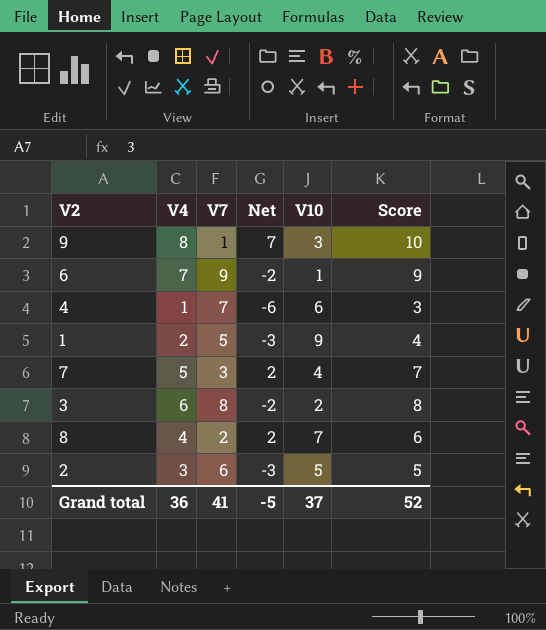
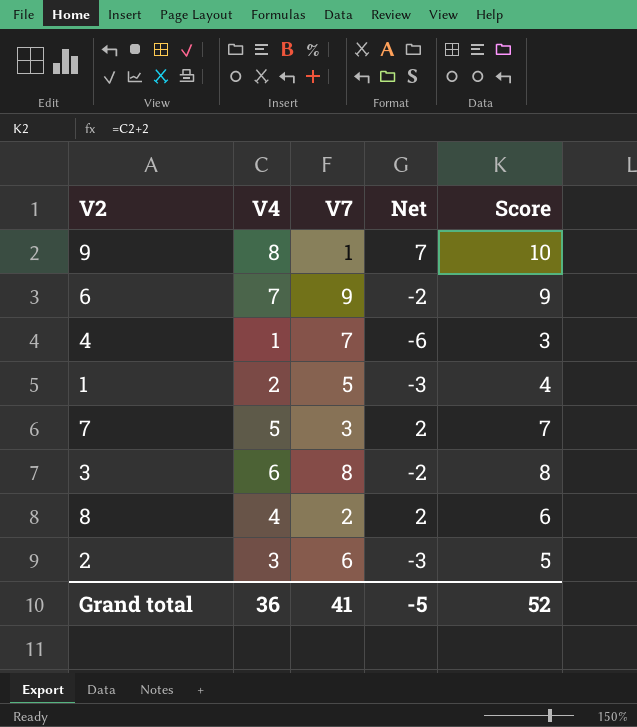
column V10 | position: 5 -> none

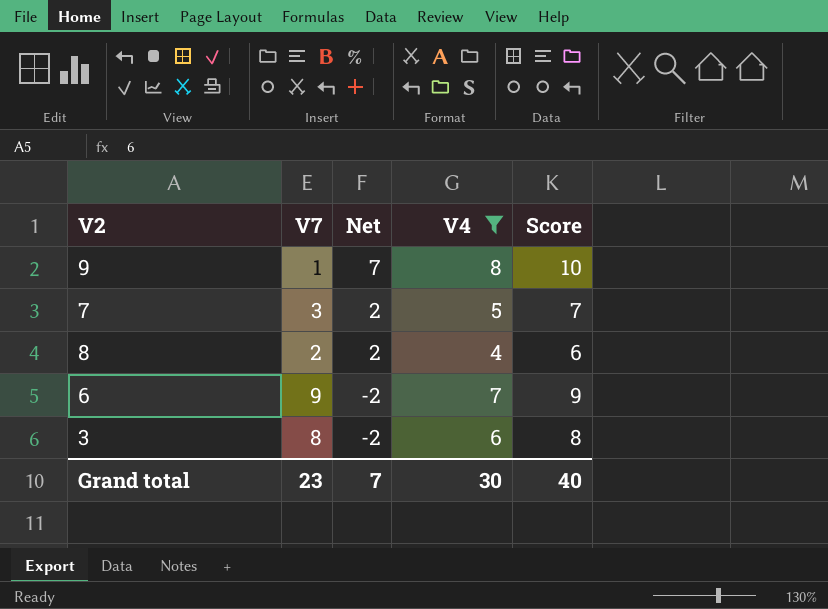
filter: none -> V4 >= 4
row order: none -> Net descending
column V4 | position: 2 -> 4
Grand total | V7: 41 -> 23
Grand total | Net: -5 -> 7
Grand total | V4: 36 -> 30
Grand total | Score: 52 -> 40

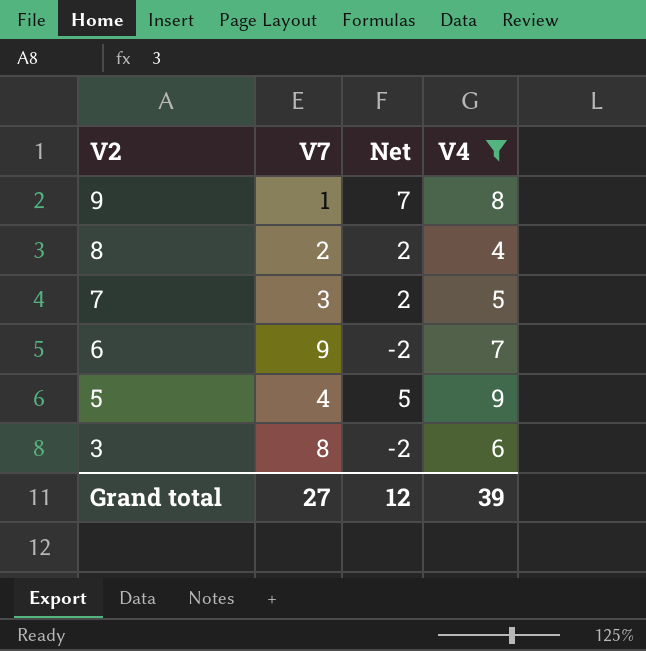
row order: Net descending -> V2 descending
column Score | formula: [V4] + 2 -> none
row 5: none -> 4 | 5 | 9
Grand total | V7: 23 -> 27
Grand total | Net: 7 -> 12
Grand total | V4: 30 -> 39

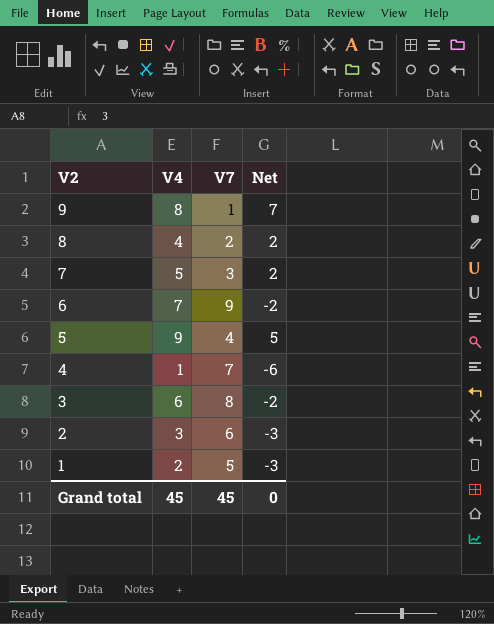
filter: V4 >= 4 -> none
column V4 | position: 4 -> 2
Grand total | V4: 39 -> 45
Grand total | V7: 27 -> 45
Grand total | Net: 12 -> 0

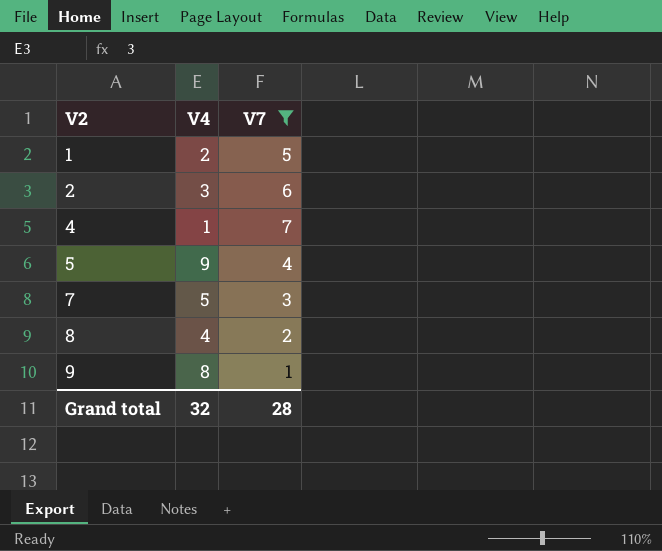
filter: none -> V7 <= 7
row order: V2 descending -> V2 ascending
column Net | formula: [V4] - [V7] -> none
Grand total | V4: 45 -> 32
Grand total | V7: 45 -> 28

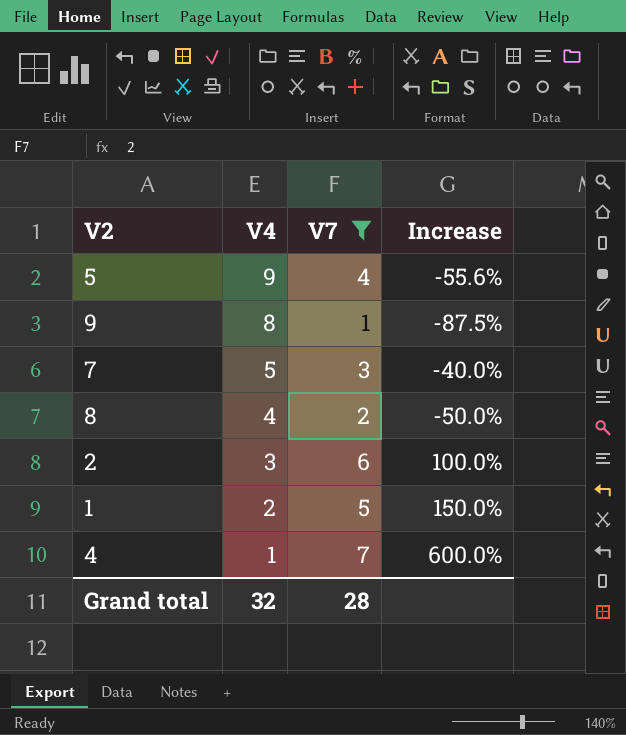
row order: V2 ascending -> V4 descending
column Increase | formula: none -> ([V7] - [V4]) / [V4]

